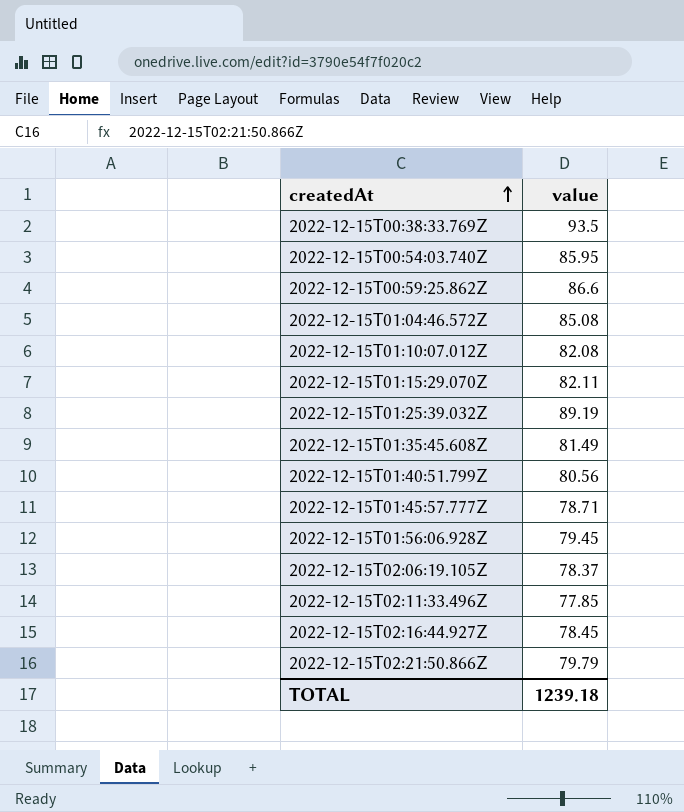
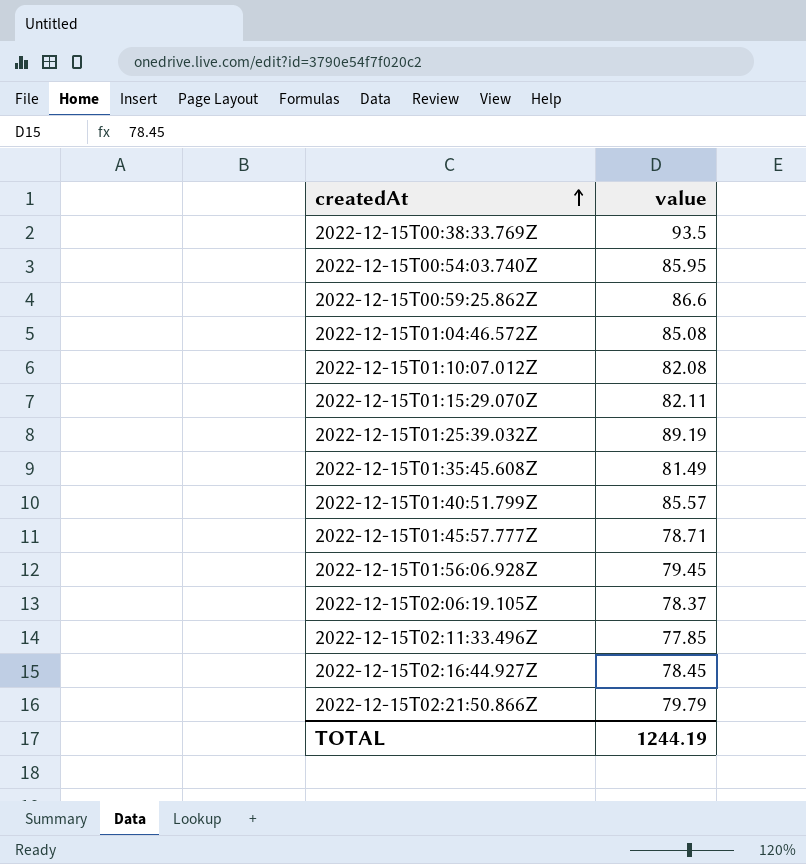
2022-12-15T01:40:51.799Z | value: 80.56 -> 85.57
TOTAL | value: 1239.18 -> 1244.19

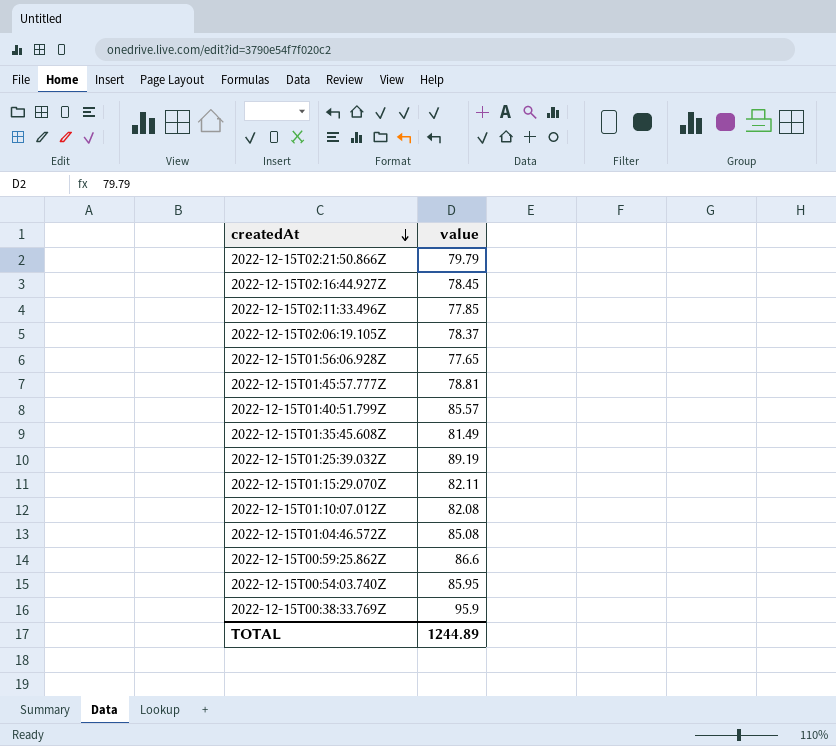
row order: createdAt ascending -> createdAt descending
2022-12-15T01:56:06.928Z | value: 79.45 -> 77.65
2022-12-15T01:45:57.777Z | value: 78.71 -> 78.81
2022-12-15T00:38:33.769Z | value: 93.5 -> 95.9
TOTAL | value: 1244.19 -> 1244.89

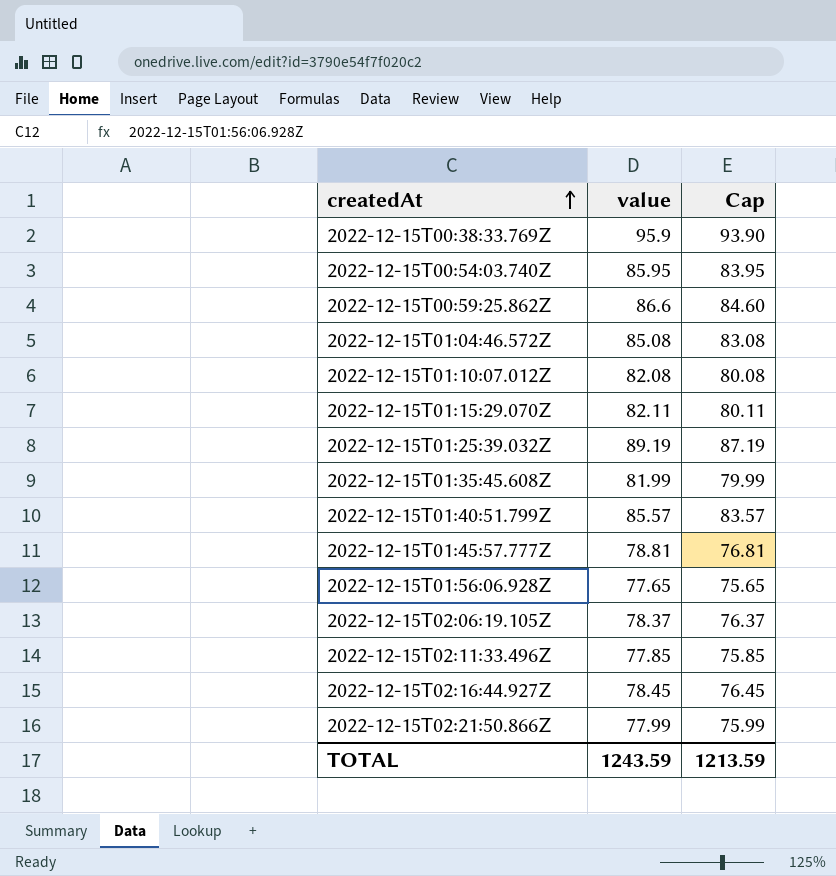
row order: createdAt descending -> createdAt ascending
column Cap | formula: none -> [value] - 2
2022-12-15T01:35:45.608Z | value: 81.49 -> 81.99
2022-12-15T02:21:50.866Z | value: 79.79 -> 77.99
TOTAL | value: 1244.89 -> 1243.59

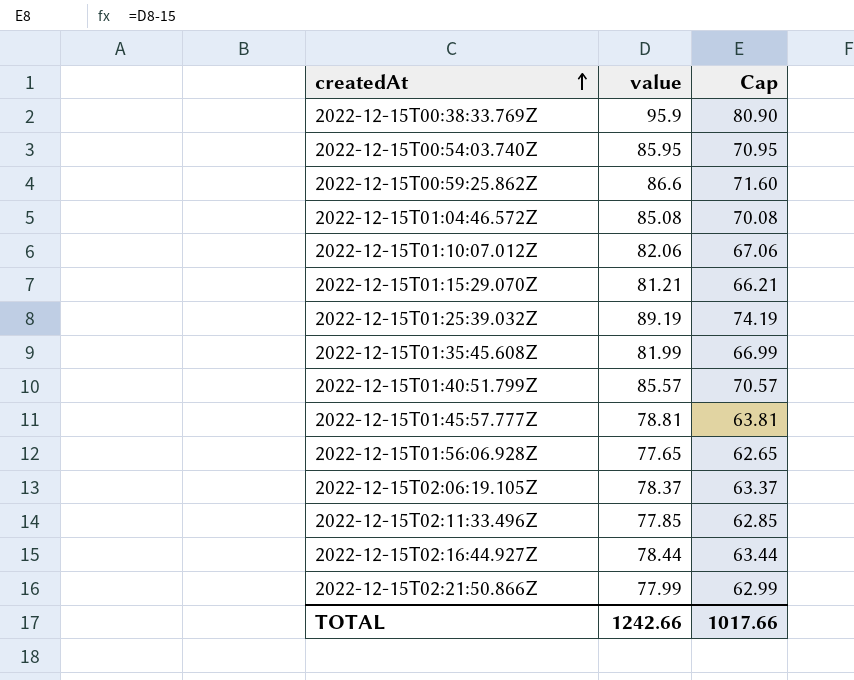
column Cap | formula: [value] - 2 -> [value] - 15
2022-12-15T01:10:07.012Z | value: 82.08 -> 82.06
2022-12-15T01:15:29.070Z | value: 82.11 -> 81.21
2022-12-15T02:16:44.927Z | value: 78.45 -> 78.44
TOTAL | value: 1243.59 -> 1242.66
TOTAL | Cap: 1213.59 -> 1017.66

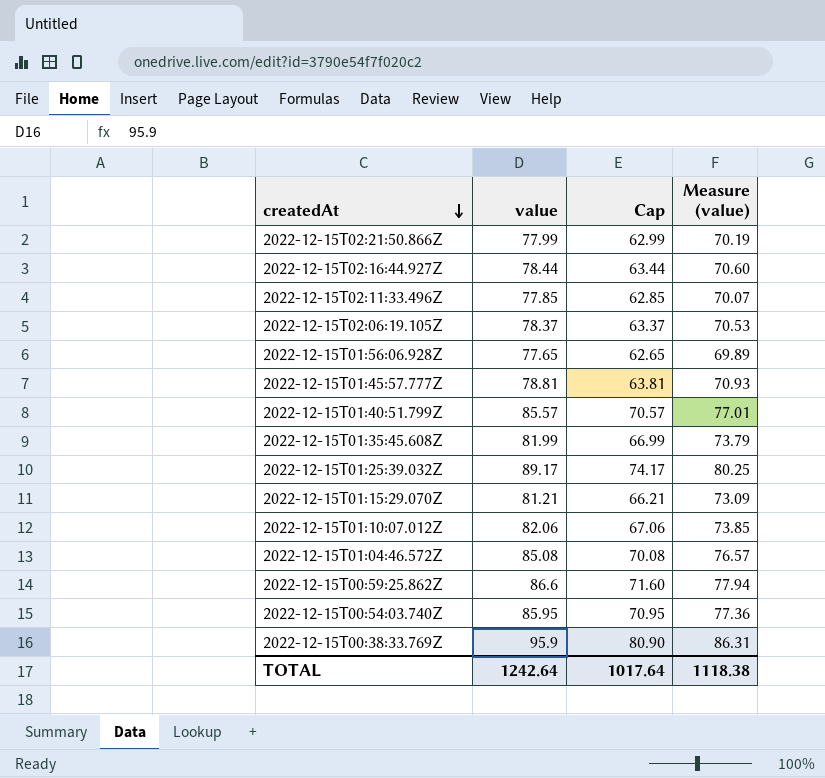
row order: createdAt ascending -> createdAt descending
column Measure (value) | formula: none -> [value] * 0.9
2022-12-15T01:25:39.032Z | value: 89.19 -> 89.17
2022-12-15T01:25:39.032Z | Cap: 74.19 -> 74.17
TOTAL | value: 1242.66 -> 1242.64
TOTAL | Cap: 1017.66 -> 1017.64

